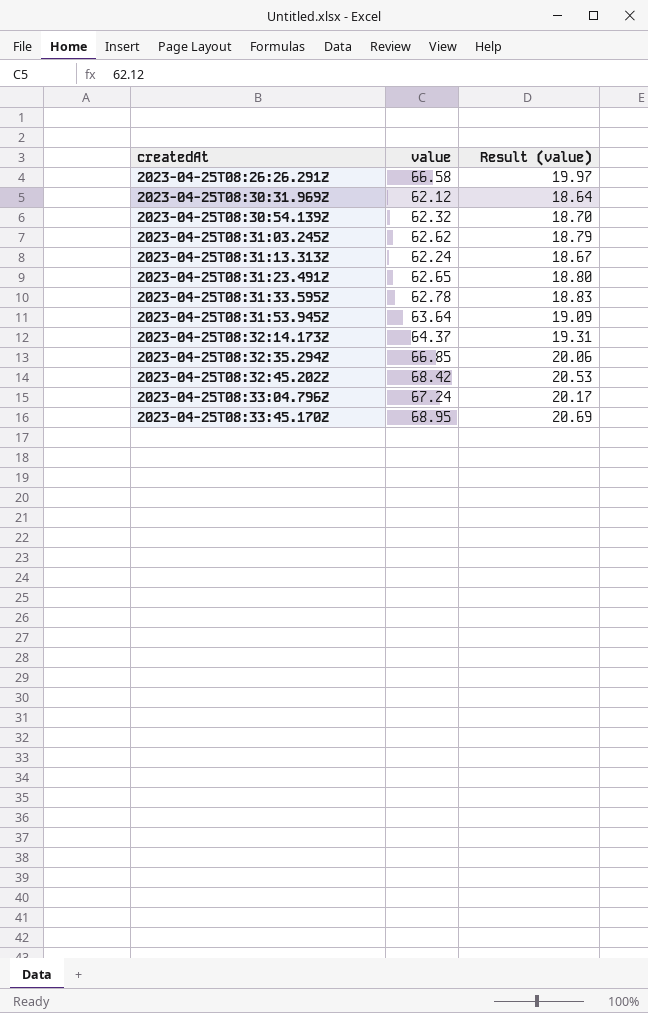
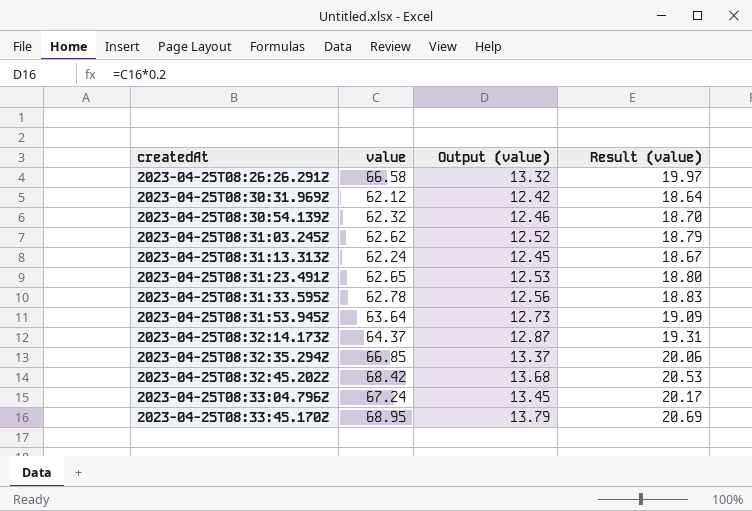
column Output (value) | formula: none -> [value] * 0.2

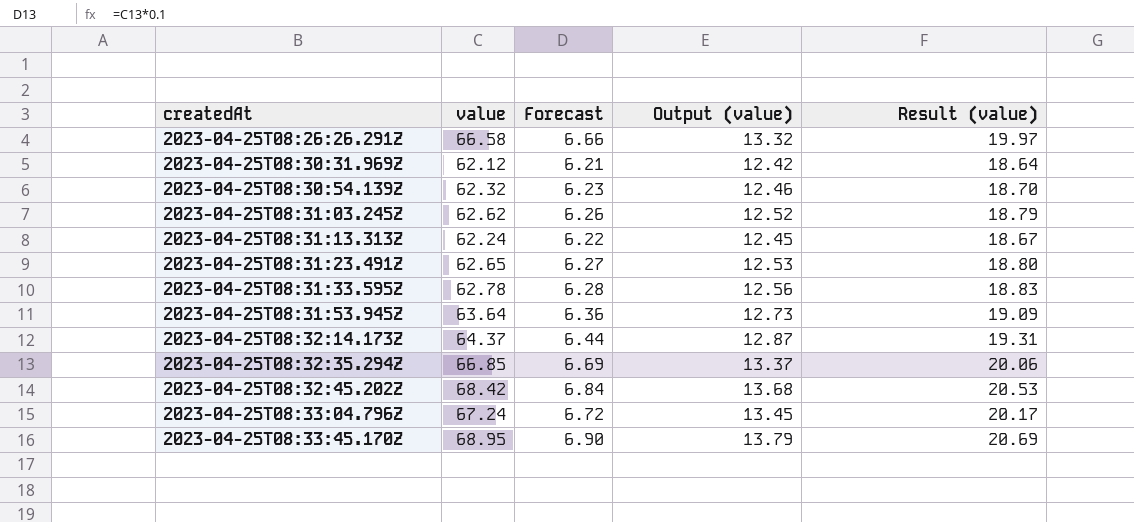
column Forecast | formula: none -> [value] * 0.1

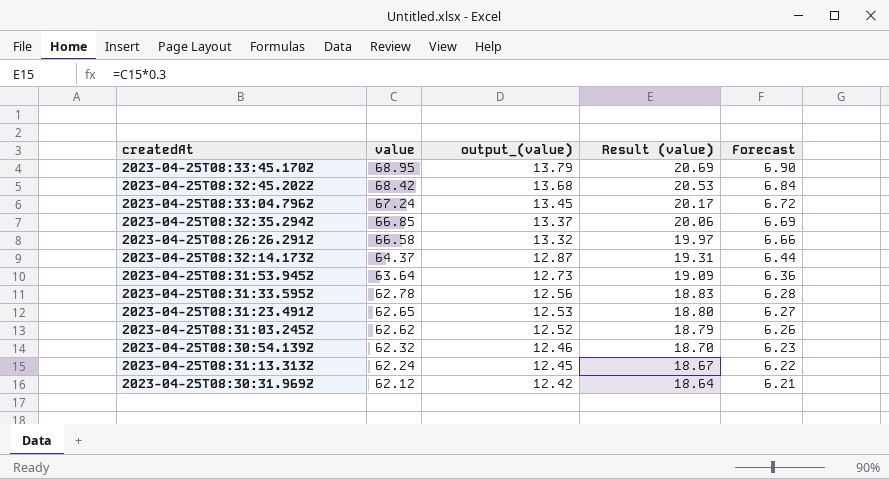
row order: createdAt ascending -> value descending
column name: Output (value) -> output_(value)
column Forecast | position: 3 -> 5

